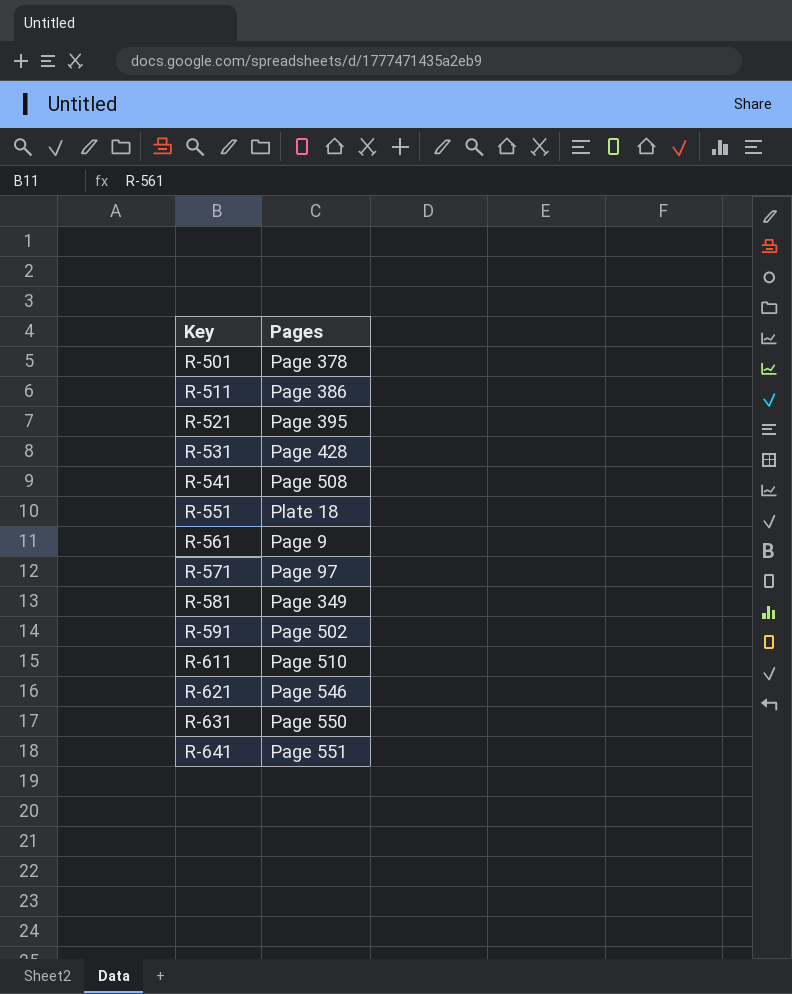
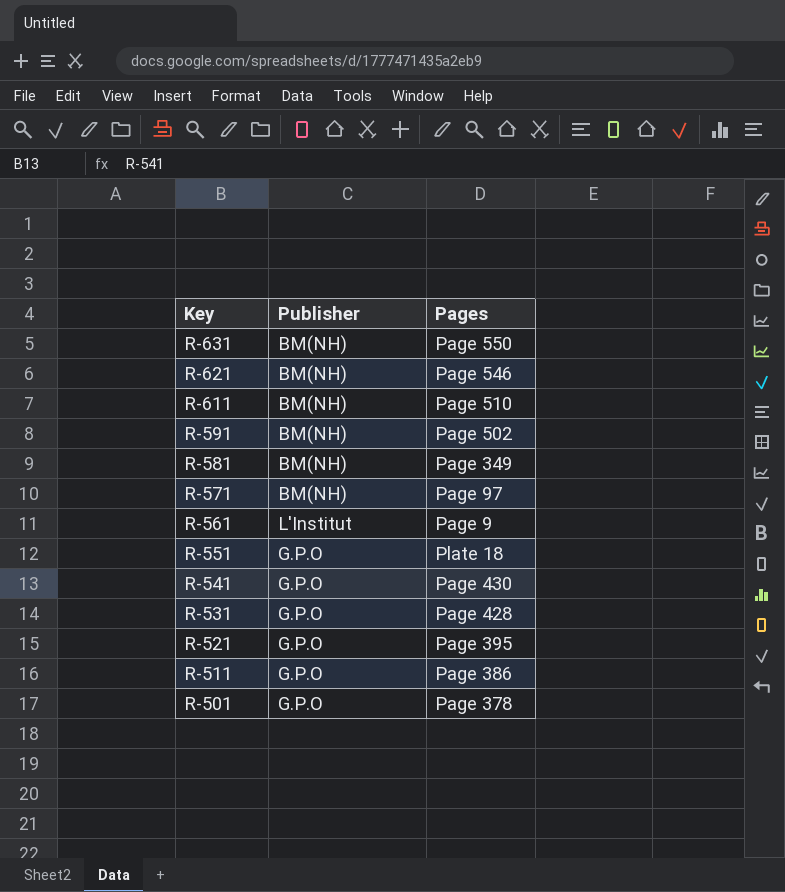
row order: Key ascending -> Key descending
column Publisher | position: none -> 2
row R-641: Page 551 -> none
R-541 | Pages: Page 508 -> Page 430

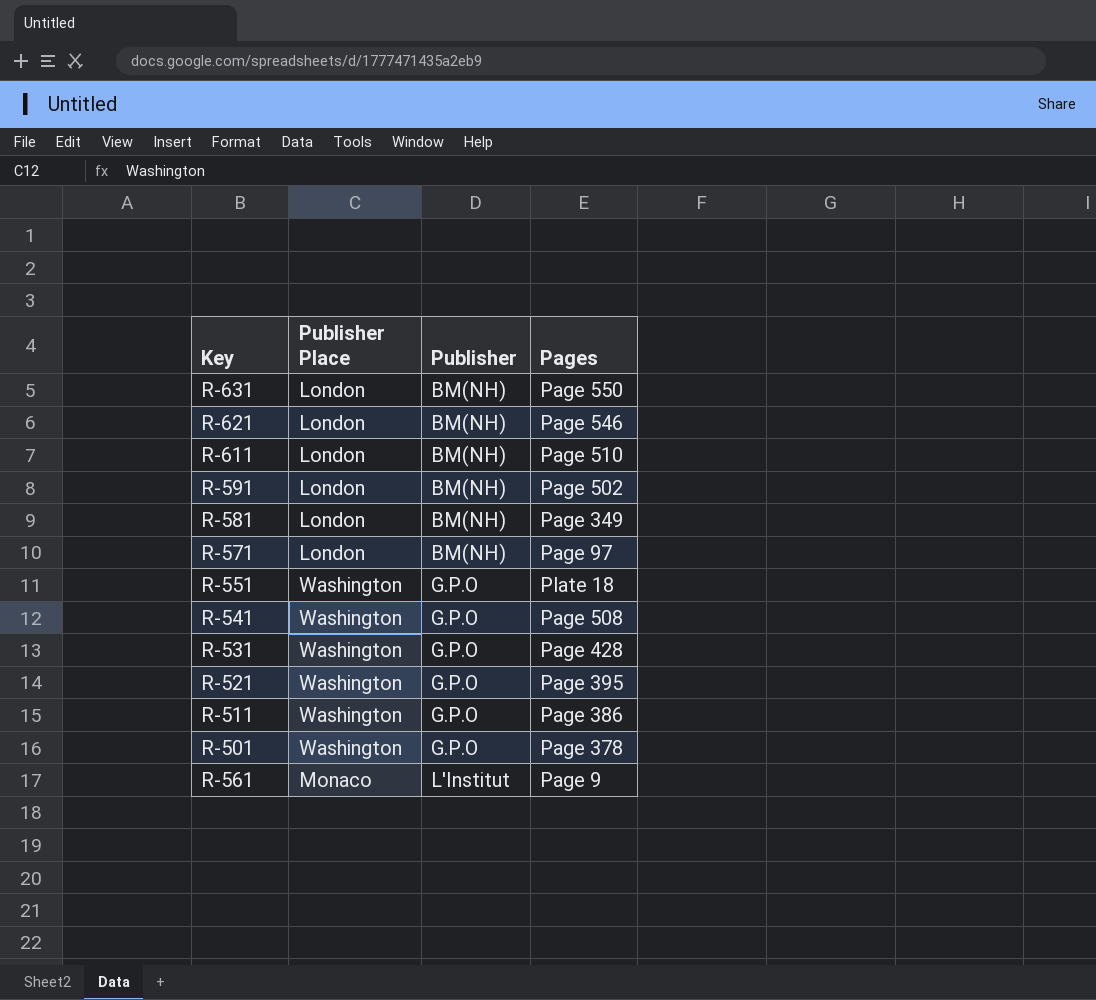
row order: Key descending -> Publisher ascending
column Publisher Place | position: none -> 2
R-541 | Pages: Page 430 -> Page 508

